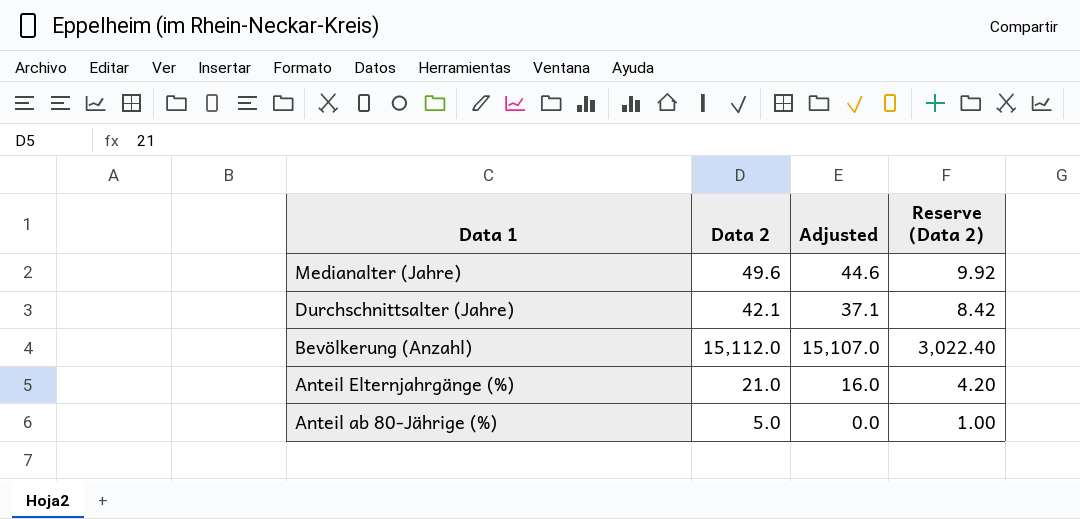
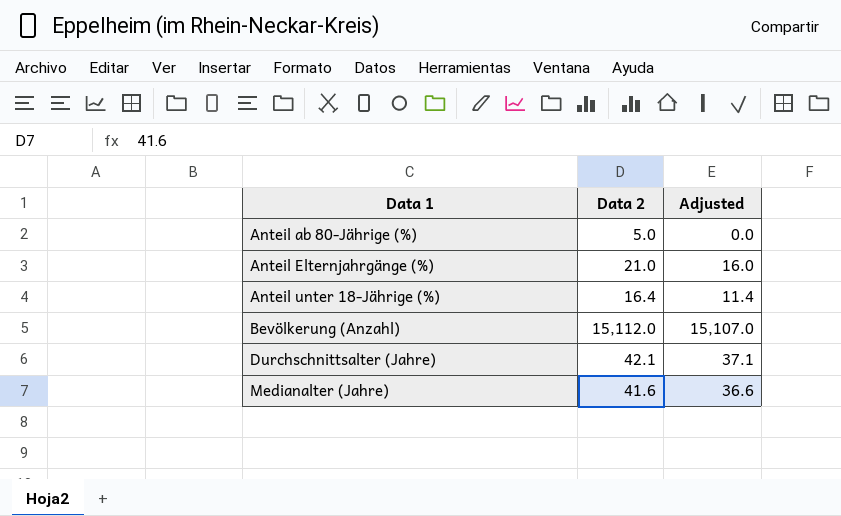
row order: Data 1 descending -> Data 1 ascending
column Reserve (Data 2) | formula: [Data 2] * 0.2 -> none
row Anteil unter 18-Jährige (%): none -> 16.4 | 11.4
Medianalter (Jahre) | Data 2: 49.6 -> 41.6
Medianalter (Jahre) | Adjusted: 44.6 -> 36.6

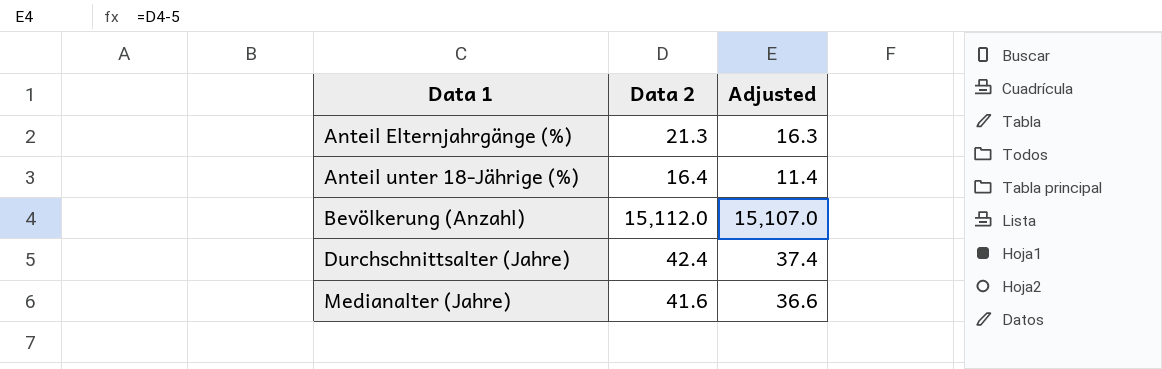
row Anteil ab 80-Jährige (%): 5.0 | 0.0 -> none
Anteil Elternjahrgänge (%) | Data 2: 21.0 -> 21.3
Anteil Elternjahrgänge (%) | Adjusted: 16.0 -> 16.3
Durchschnittsalter (Jahre) | Data 2: 42.1 -> 42.4
Durchschnittsalter (Jahre) | Adjusted: 37.1 -> 37.4

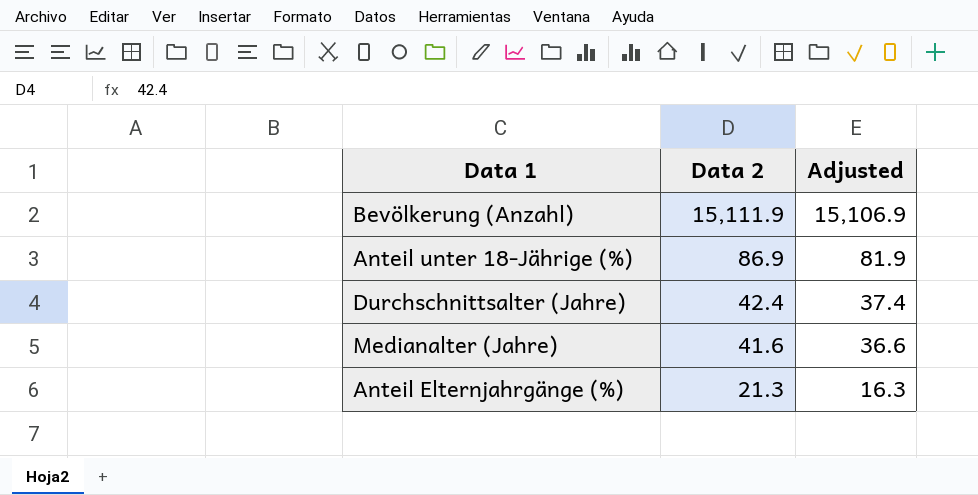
row order: Data 1 ascending -> Data 2 descending
Bevölkerung (Anzahl) | Data 2: 15,112.0 -> 15,111.9
Bevölkerung (Anzahl) | Adjusted: 15,107.0 -> 15,106.9
Anteil unter 18-Jährige (%) | Data 2: 16.4 -> 86.9
Anteil unter 18-Jährige (%) | Adjusted: 11.4 -> 81.9

